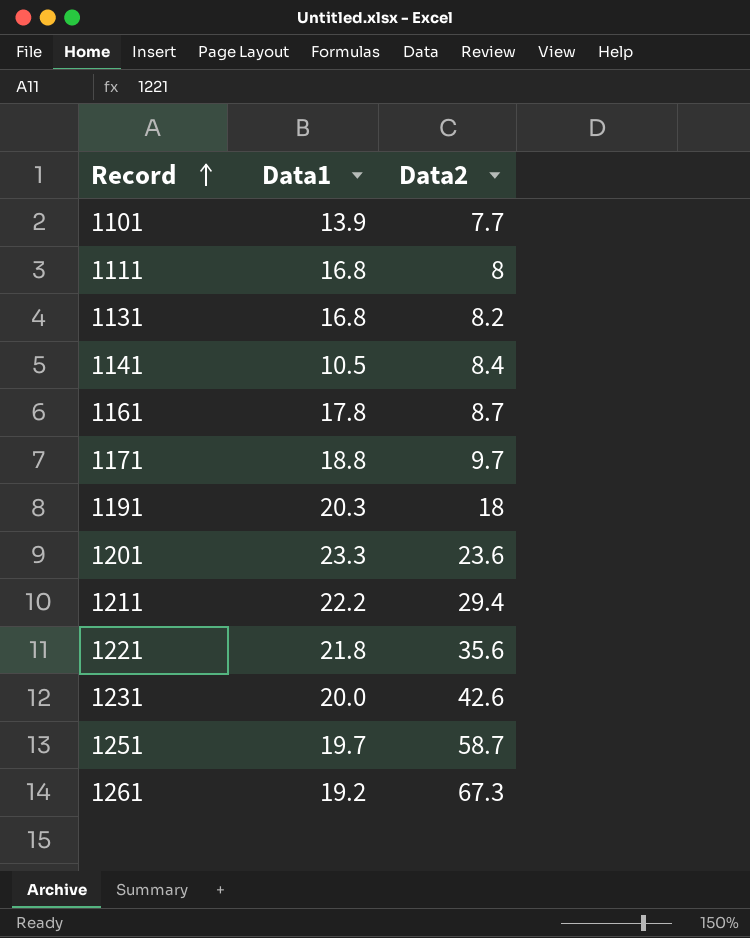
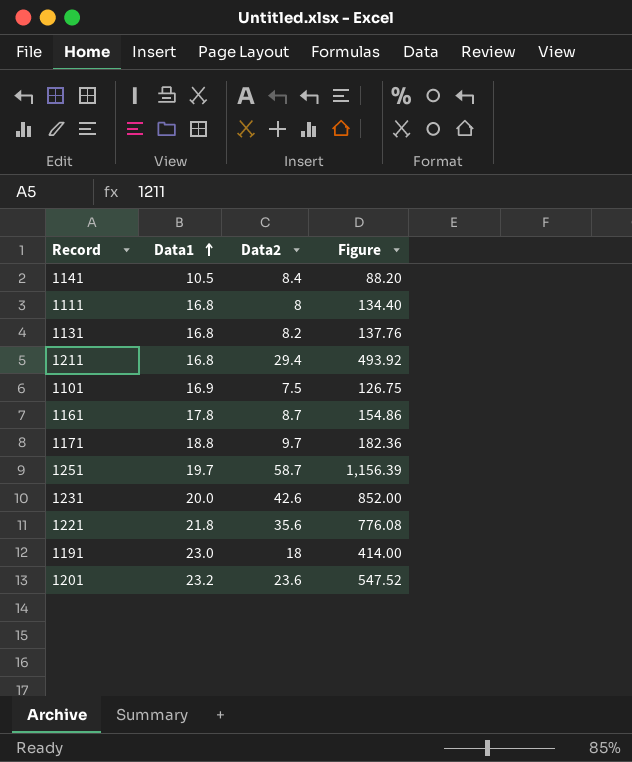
row order: Record ascending -> Data1 ascending
column Figure | formula: none -> [Data1] * [Data2]
row 1261: 19.2 | 67.3 -> none
1211 | Data1: 22.2 -> 16.8
1101 | Data1: 13.9 -> 16.9
1101 | Data2: 7.7 -> 7.5
1191 | Data1: 20.3 -> 23.0
1201 | Data1: 23.3 -> 23.2

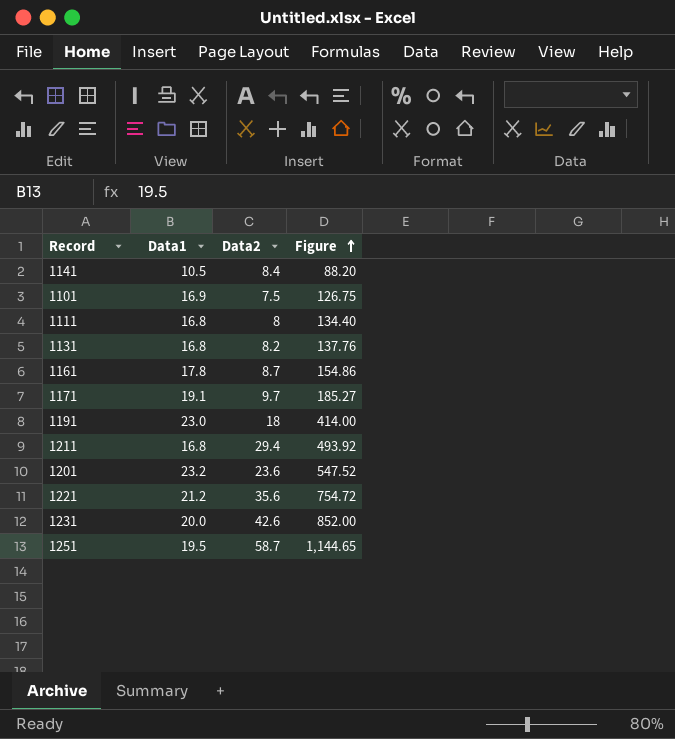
row order: Data1 ascending -> Figure ascending
1171 | Data1: 18.8 -> 19.1
1171 | Figure: 182.36 -> 185.27
1221 | Data1: 21.8 -> 21.2
1221 | Figure: 776.08 -> 754.72
1251 | Data1: 19.7 -> 19.5
1251 | Figure: 1,156.39 -> 1,144.65

